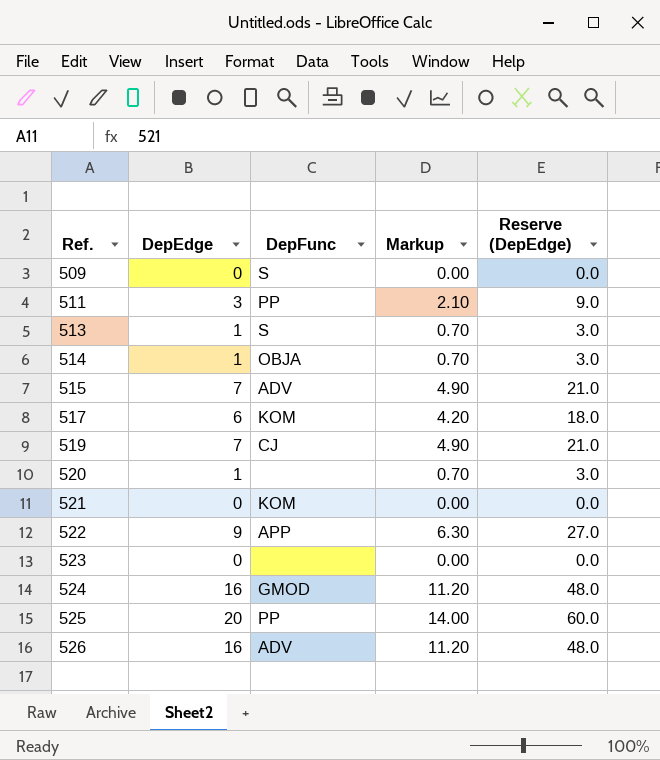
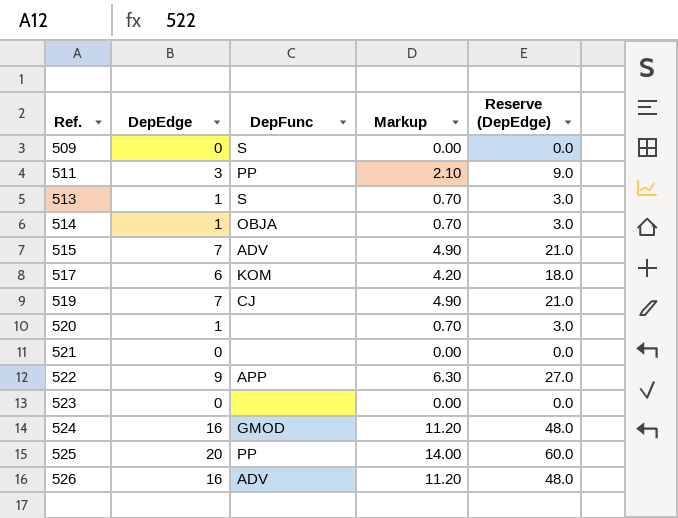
521 | DepFunc: KOM -> none

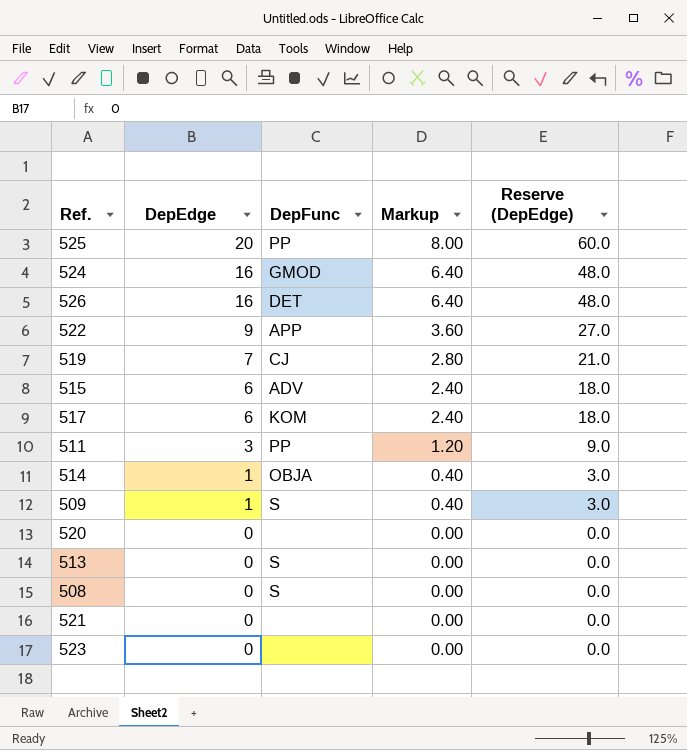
row order: Ref. ascending -> DepEdge descending
column Markup | formula: [DepEdge] * 0.7 -> [DepEdge] * 0.4
526 | DepFunc: ADV -> DET
515 | DepEdge: 7 -> 6
515 | Reserve (DepEdge): 21.0 -> 18.0
509 | DepEdge: 0 -> 1
509 | Reserve (DepEdge): 0.0 -> 3.0
520 | DepEdge: 1 -> 0
520 | Reserve (DepEdge): 3.0 -> 0.0
513 | DepEdge: 1 -> 0
513 | Reserve (DepEdge): 3.0 -> 0.0
row 508: none -> 0 | S | 0.00 | 0.0

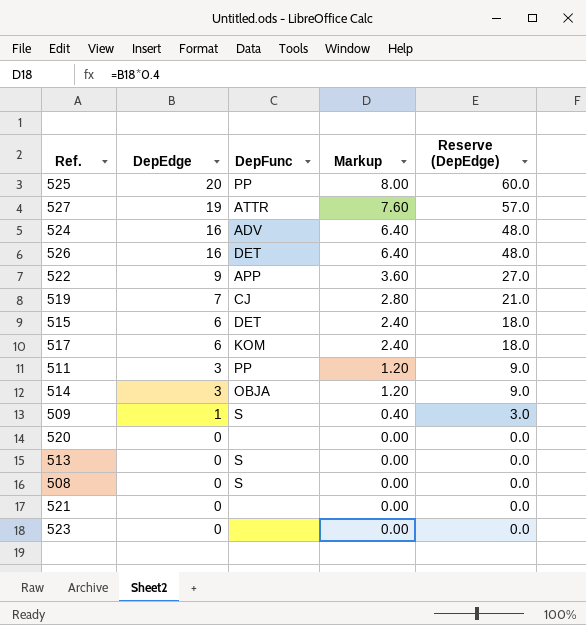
row 527: none -> 19 | ATTR | 7.60 | 57.0
524 | DepFunc: GMOD -> ADV
515 | DepFunc: ADV -> DET
514 | DepEdge: 1 -> 3
514 | Markup: 0.40 -> 1.20
514 | Reserve (DepEdge): 3.0 -> 9.0

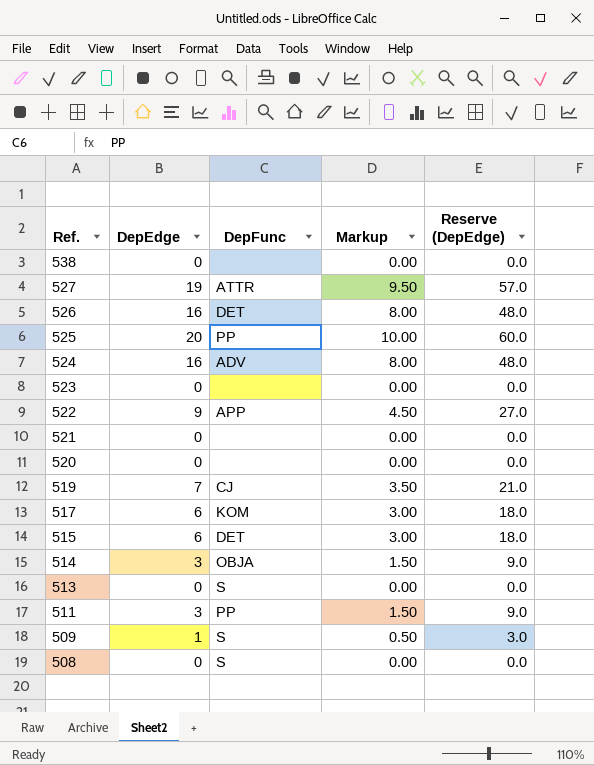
row order: DepEdge descending -> Ref. descending
column Markup | formula: [DepEdge] * 0.4 -> [DepEdge] * 0.5
row 538: none -> 0 | none | 0.00 | 0.0

